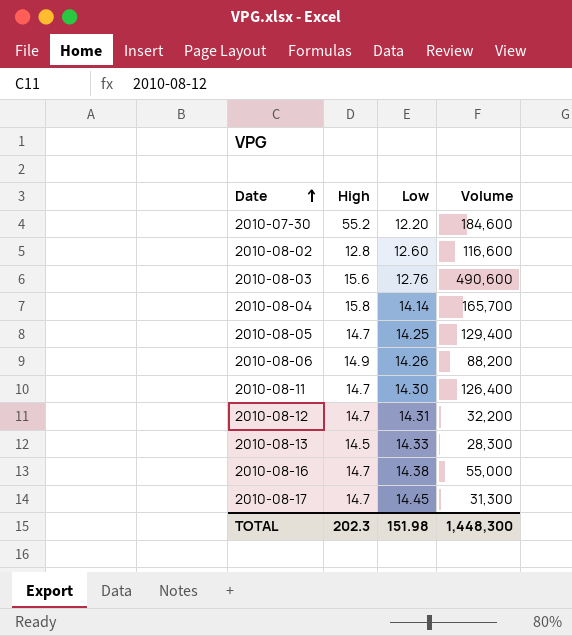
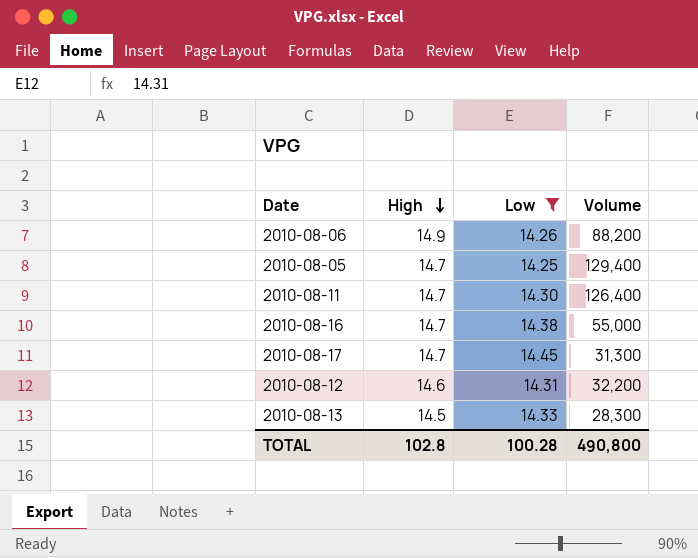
filter: none -> Low >= 14.25
row order: Date ascending -> High descending
2010-08-12 | High: 14.7 -> 14.6
TOTAL | High: 202.3 -> 102.8
TOTAL | Low: 151.98 -> 100.28
TOTAL | Volume: 1,448,300 -> 490,800

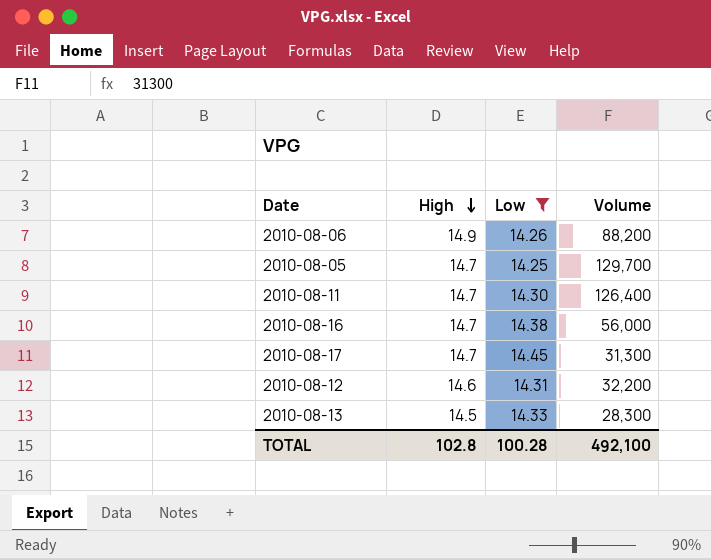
2010-08-05 | Volume: 129,400 -> 129,700
2010-08-16 | Volume: 55,000 -> 56,000
TOTAL | Volume: 490,800 -> 492,100

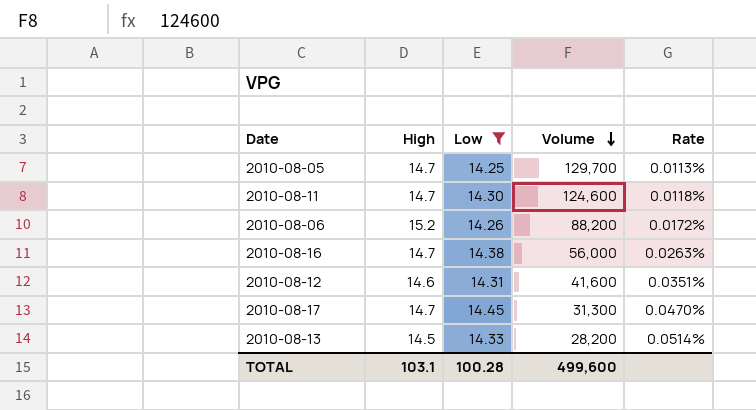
row order: High descending -> Volume descending
column Rate | formula: none -> [High] / [Volume]
2010-08-11 | Volume: 126,400 -> 124,600
2010-08-06 | High: 14.9 -> 15.2
2010-08-12 | Volume: 32,200 -> 41,600
2010-08-13 | Volume: 28,300 -> 28,200
TOTAL | High: 102.8 -> 103.1
TOTAL | Volume: 492,100 -> 499,600

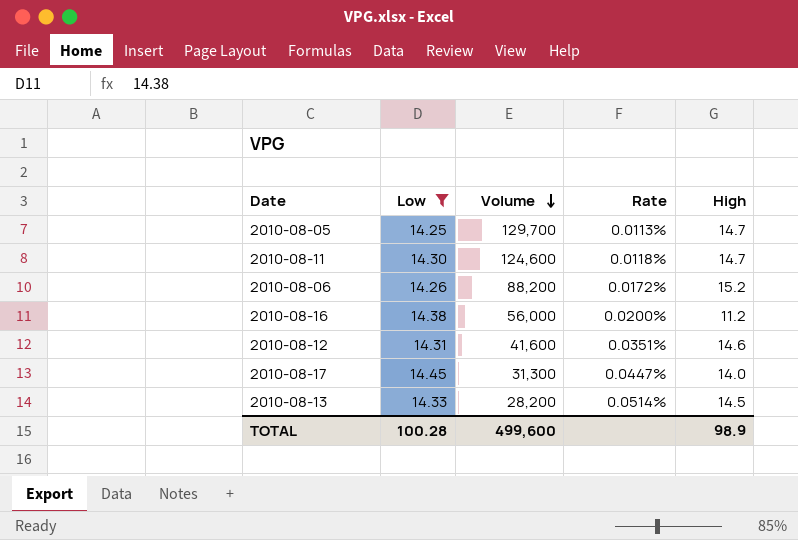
column High | position: 2 -> 5
2010-08-16 | Rate: 0.0263% -> 0.0200%
2010-08-16 | High: 14.7 -> 11.2
2010-08-17 | Rate: 0.0470% -> 0.0447%
2010-08-17 | High: 14.7 -> 14.0
TOTAL | High: 103.1 -> 98.9

